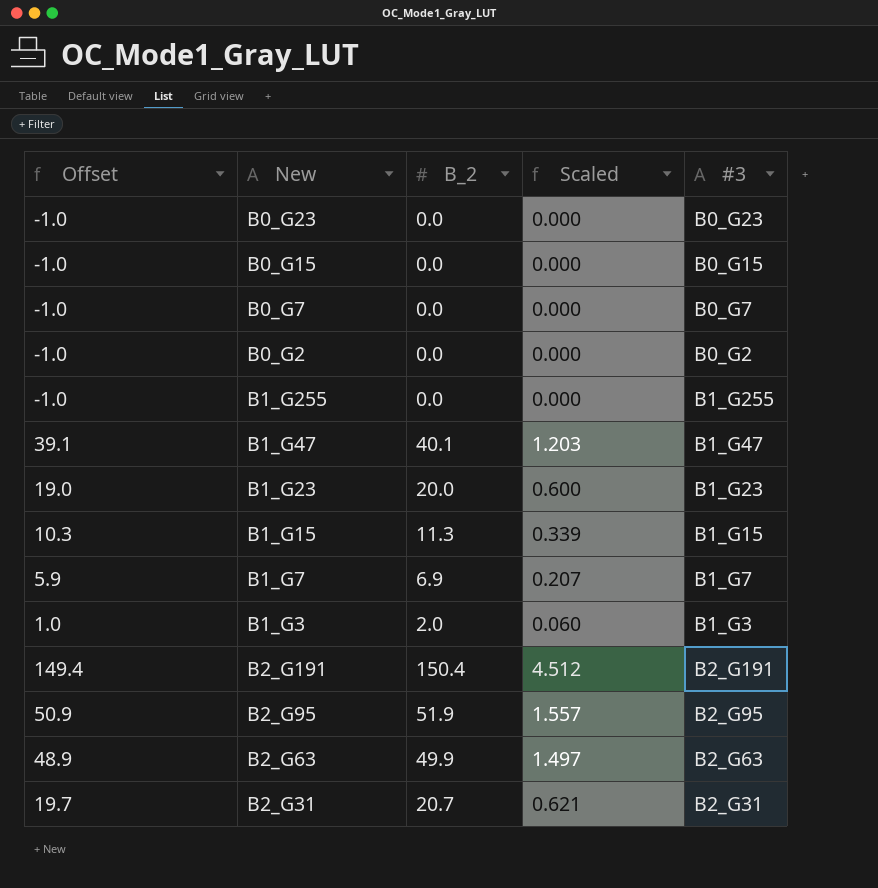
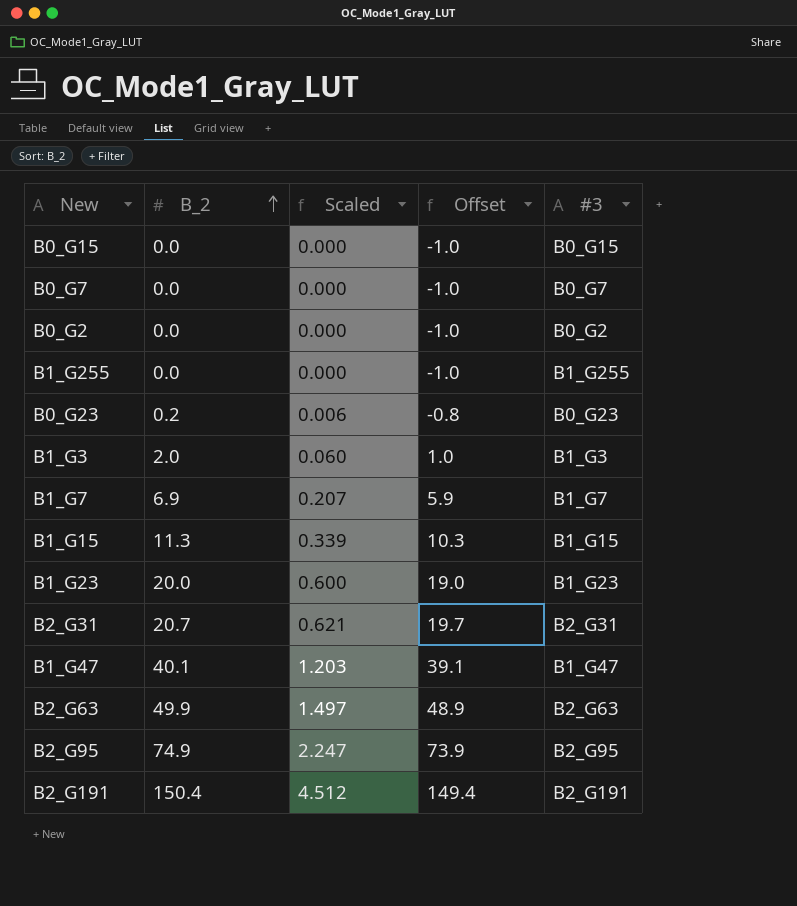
row order: none -> B_2 ascending
column Offset | position: 1 -> 4
B0_G23 | B_2: 0.0 -> 0.2
B0_G23 | Scaled: 0.000 -> 0.006
B0_G23 | Offset: -1.0 -> -0.8
B2_G95 | B_2: 51.9 -> 74.9
B2_G95 | Scaled: 1.557 -> 2.247
B2_G95 | Offset: 50.9 -> 73.9

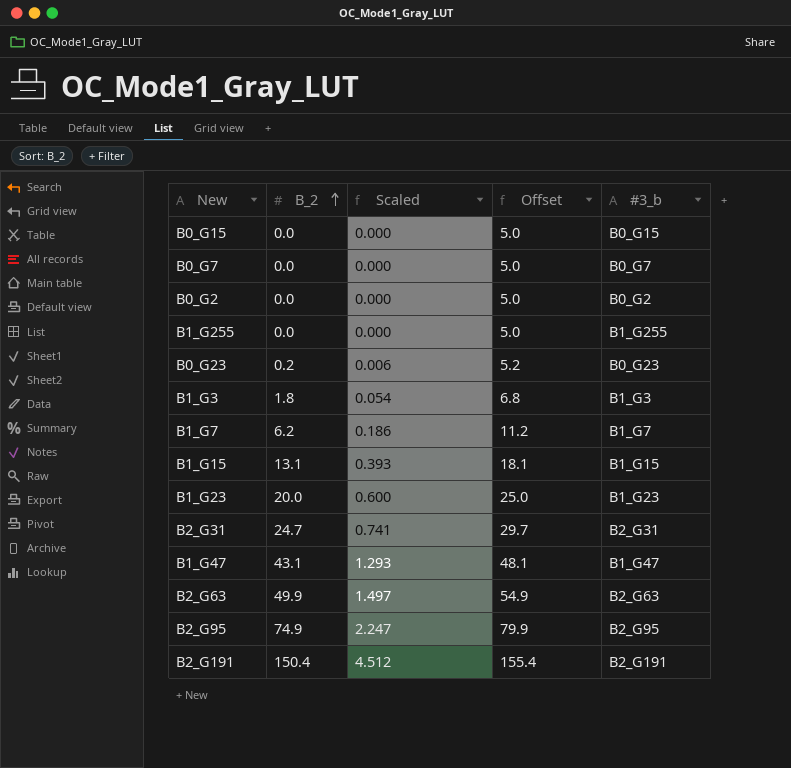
column Offset | formula: [B_2] - 1 -> [B_2] + 5
column name: #3 -> #3_b
B1_G3 | B_2: 2.0 -> 1.8
B1_G3 | Scaled: 0.060 -> 0.054
B1_G7 | B_2: 6.9 -> 6.2
B1_G7 | Scaled: 0.207 -> 0.186
B1_G15 | B_2: 11.3 -> 13.1
B1_G15 | Scaled: 0.339 -> 0.393
B2_G31 | B_2: 20.7 -> 24.7
B2_G31 | Scaled: 0.621 -> 0.741
B1_G47 | B_2: 40.1 -> 43.1
B1_G47 | Scaled: 1.203 -> 1.293

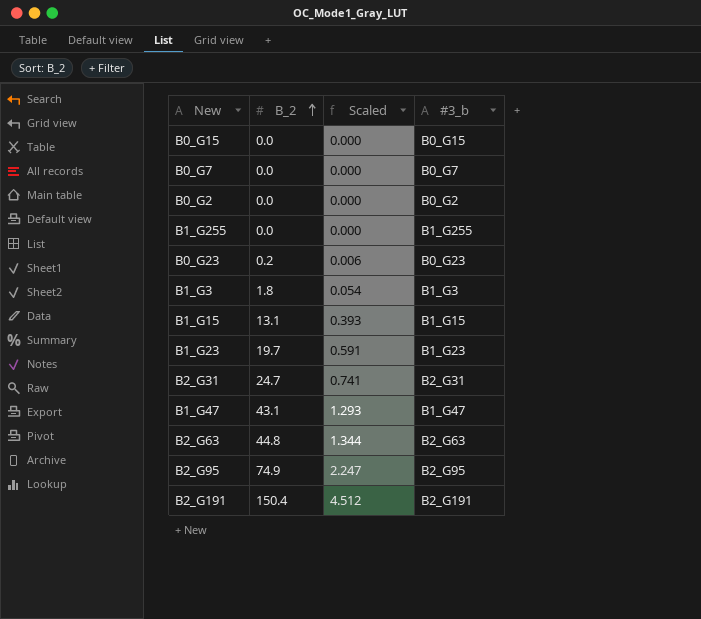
column Offset | formula: [B_2] + 5 -> none
row B1_G7: 6.2 | 0.186 | 11.2 | B1_G7 -> none
B1_G23 | B_2: 20.0 -> 19.7
B1_G23 | Scaled: 0.600 -> 0.591
B2_G63 | B_2: 49.9 -> 44.8
B2_G63 | Scaled: 1.497 -> 1.344

